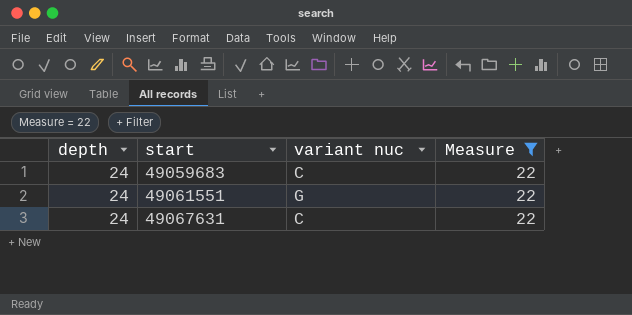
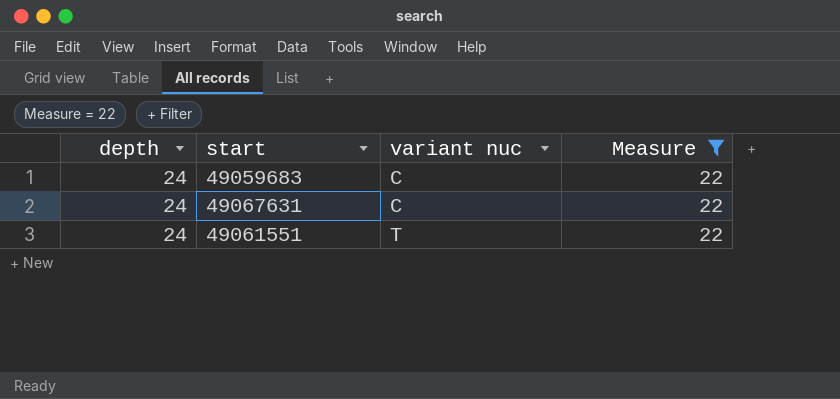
row order: start ascending -> variant nuc ascending
49061551 | variant nuc: G -> T

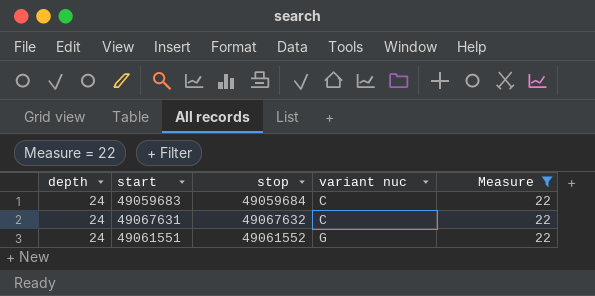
column stop | position: none -> 3
49061551 | variant nuc: T -> G

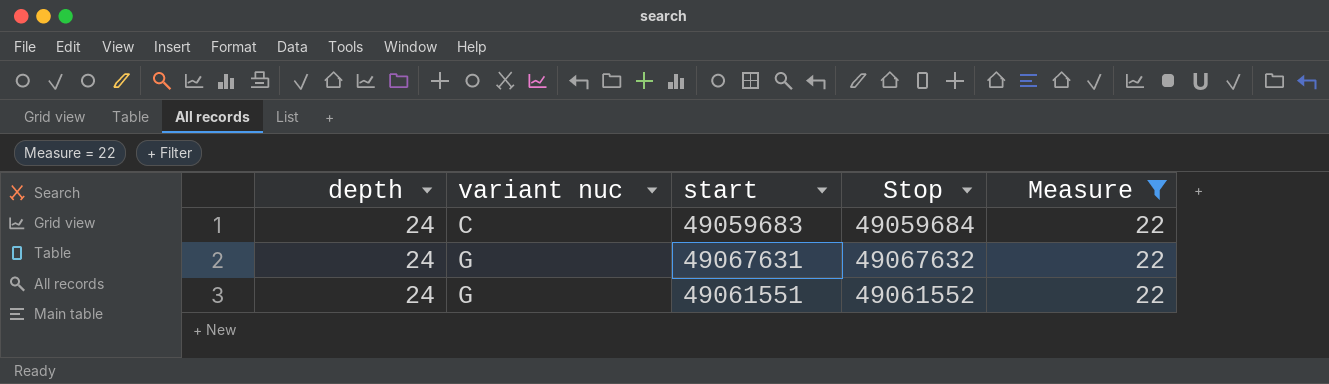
column variant nuc | position: 4 -> 2
column name: stop -> Stop
49067631 | variant nuc: C -> G

